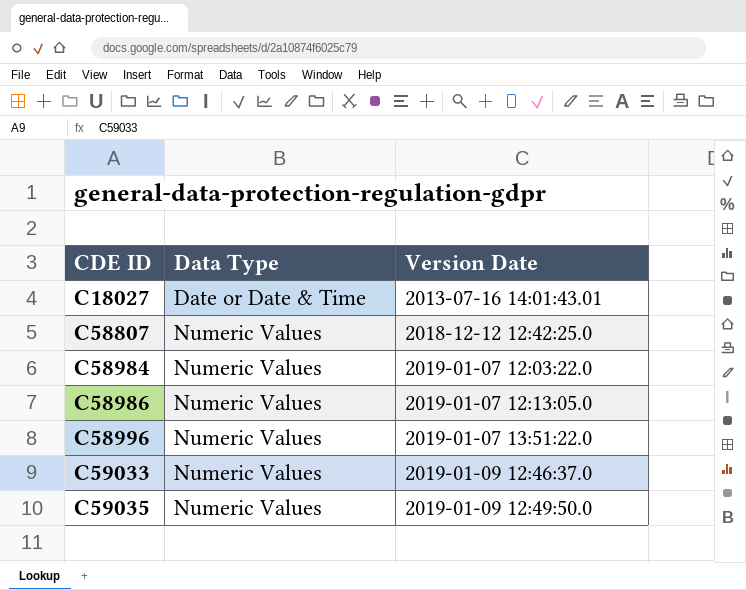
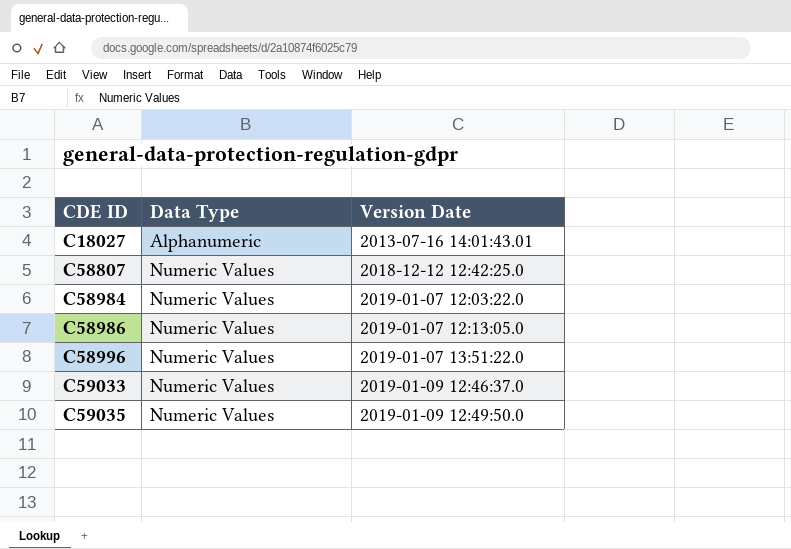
C18027 | Data Type: Date or Date & Time -> Alphanumeric

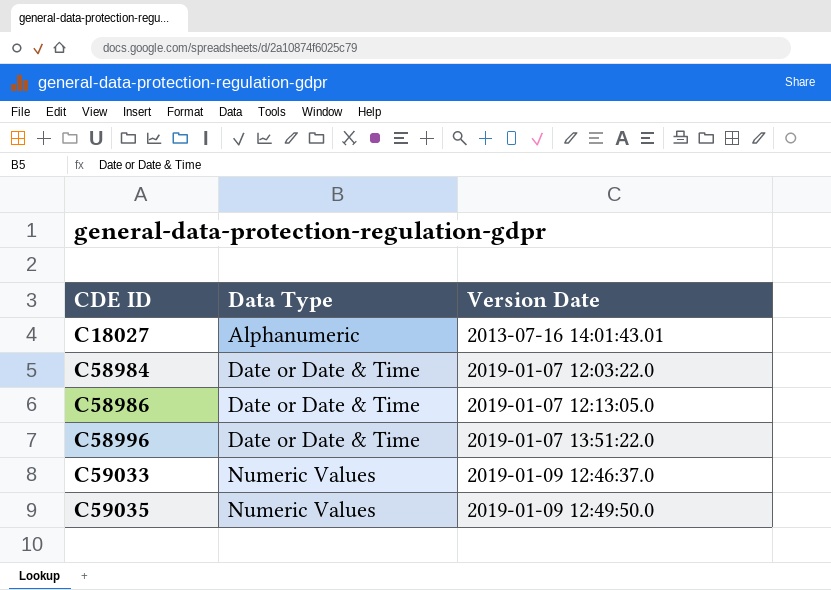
row C58807: Numeric Values | 2018-12-12 12:42:25.0 -> none
C58984 | Data Type: Numeric Values -> Date or Date & Time
C58986 | Data Type: Numeric Values -> Date or Date & Time
C58996 | Data Type: Numeric Values -> Date or Date & Time

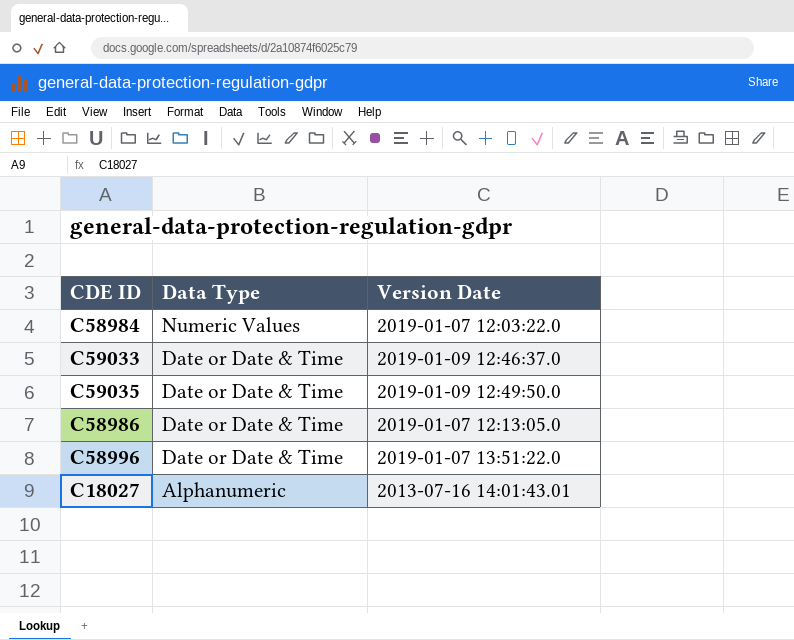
row order: CDE ID ascending -> Data Type descending
C58984 | Data Type: Date or Date & Time -> Numeric Values
C59033 | Data Type: Numeric Values -> Date or Date & Time
C59035 | Data Type: Numeric Values -> Date or Date & Time

